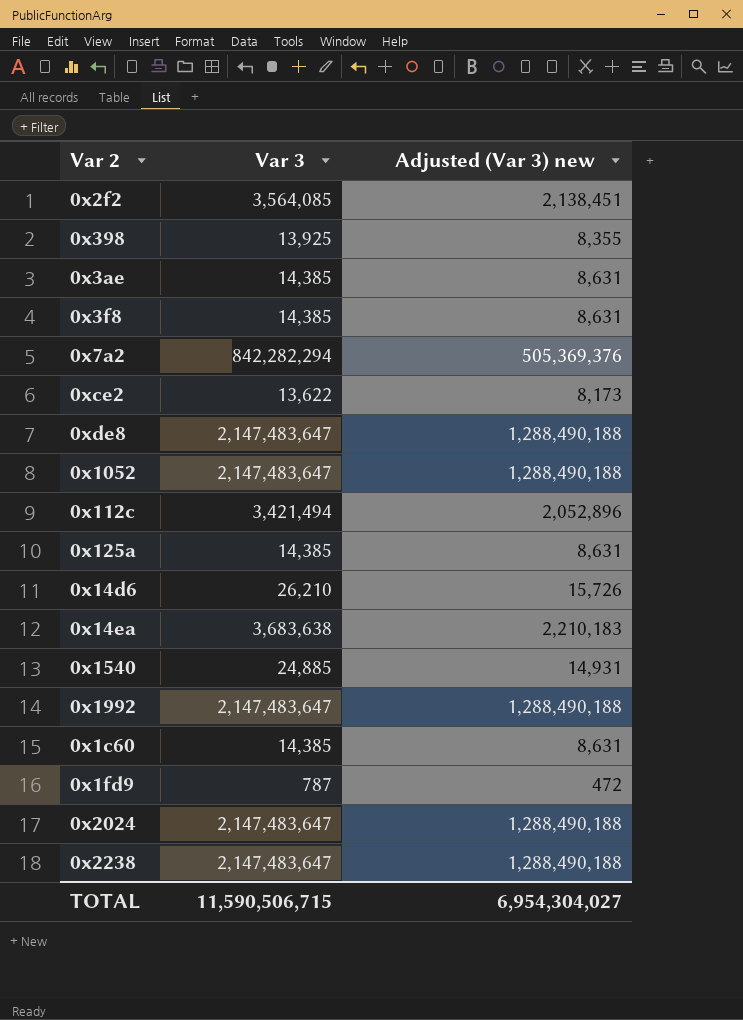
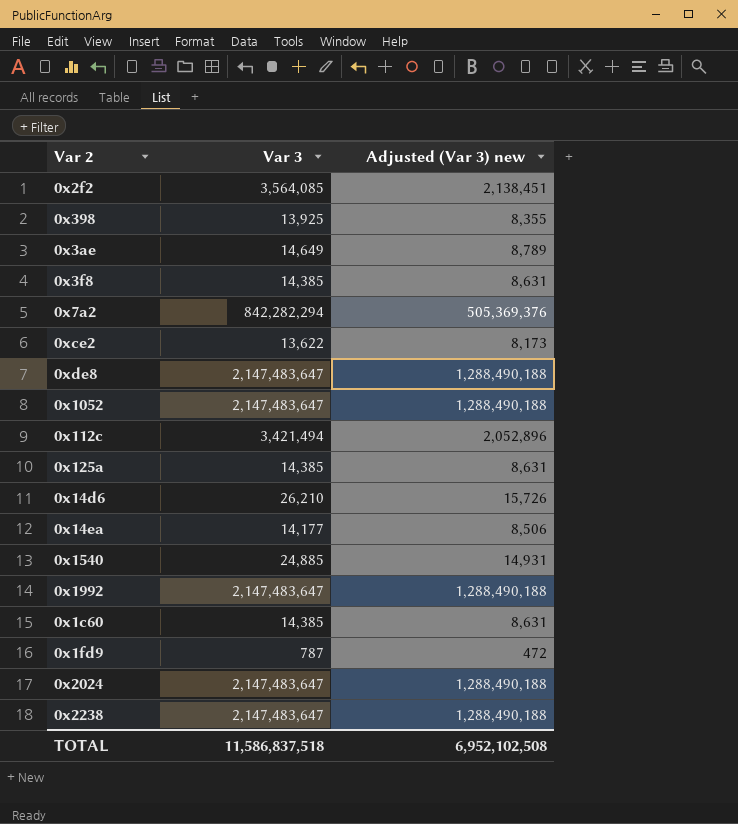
0x3ae | Var 3: 14,385 -> 14,649
0x3ae | Adjusted (Var 3) new: 8,631 -> 8,789
0x14ea | Var 3: 3,683,638 -> 14,177
0x14ea | Adjusted (Var 3) new: 2,210,183 -> 8,506
TOTAL | Var 3: 11,590,506,715 -> 11,586,837,518
TOTAL | Adjusted (Var 3) new: 6,954,304,027 -> 6,952,102,508

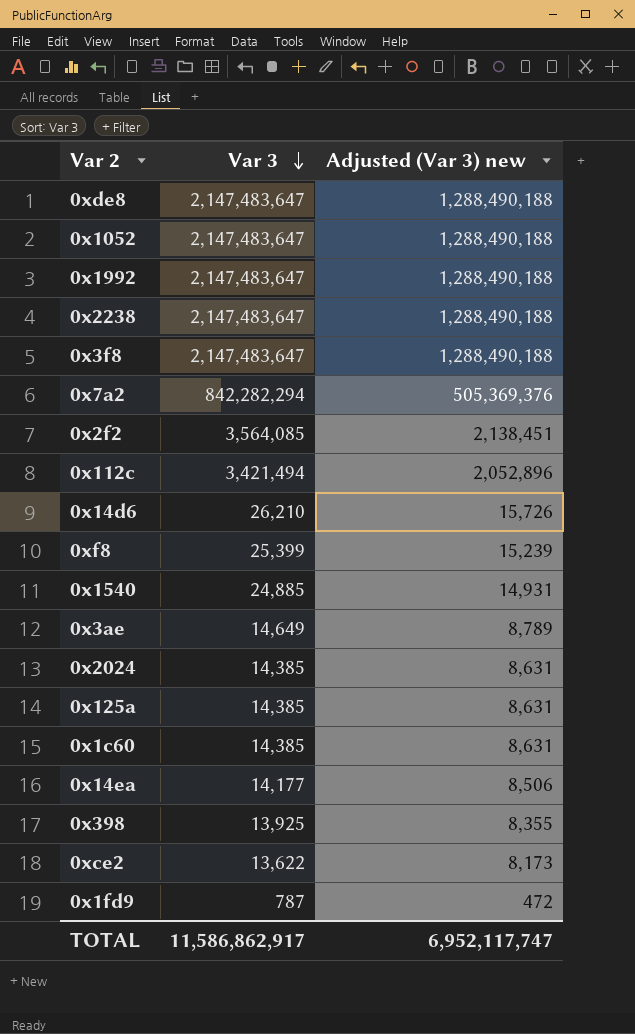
row order: none -> Var 3 descending
0x3f8 | Var 3: 14,385 -> 2,147,483,647
0x3f8 | Adjusted (Var 3) new: 8,631 -> 1,288,490,188
row 0xf8: none -> 25,399 | 15,239
0x2024 | Var 3: 2,147,483,647 -> 14,385
0x2024 | Adjusted (Var 3) new: 1,288,490,188 -> 8,631
TOTAL | Var 3: 11,586,837,518 -> 11,586,862,917
TOTAL | Adjusted (Var 3) new: 6,952,102,508 -> 6,952,117,747

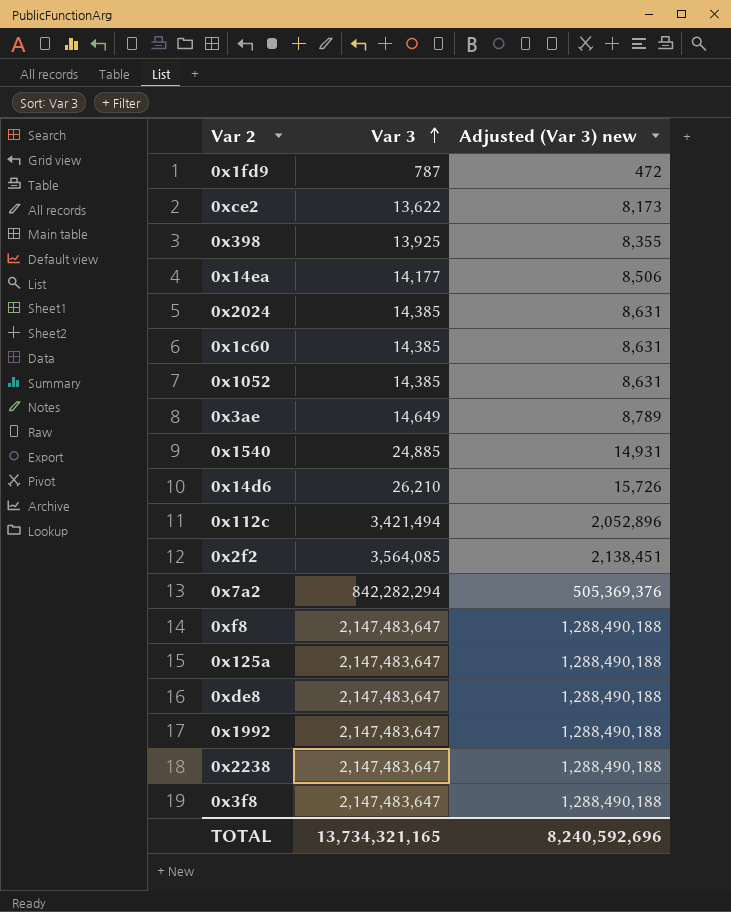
row order: Var 3 descending -> Var 3 ascending
0x1052 | Var 3: 2,147,483,647 -> 14,385
0x1052 | Adjusted (Var 3) new: 1,288,490,188 -> 8,631
0xf8 | Var 3: 25,399 -> 2,147,483,647
0xf8 | Adjusted (Var 3) new: 15,239 -> 1,288,490,188
0x125a | Var 3: 14,385 -> 2,147,483,647
0x125a | Adjusted (Var 3) new: 8,631 -> 1,288,490,188
TOTAL | Var 3: 11,586,862,917 -> 13,734,321,165
TOTAL | Adjusted (Var 3) new: 6,952,117,747 -> 8,240,592,696

